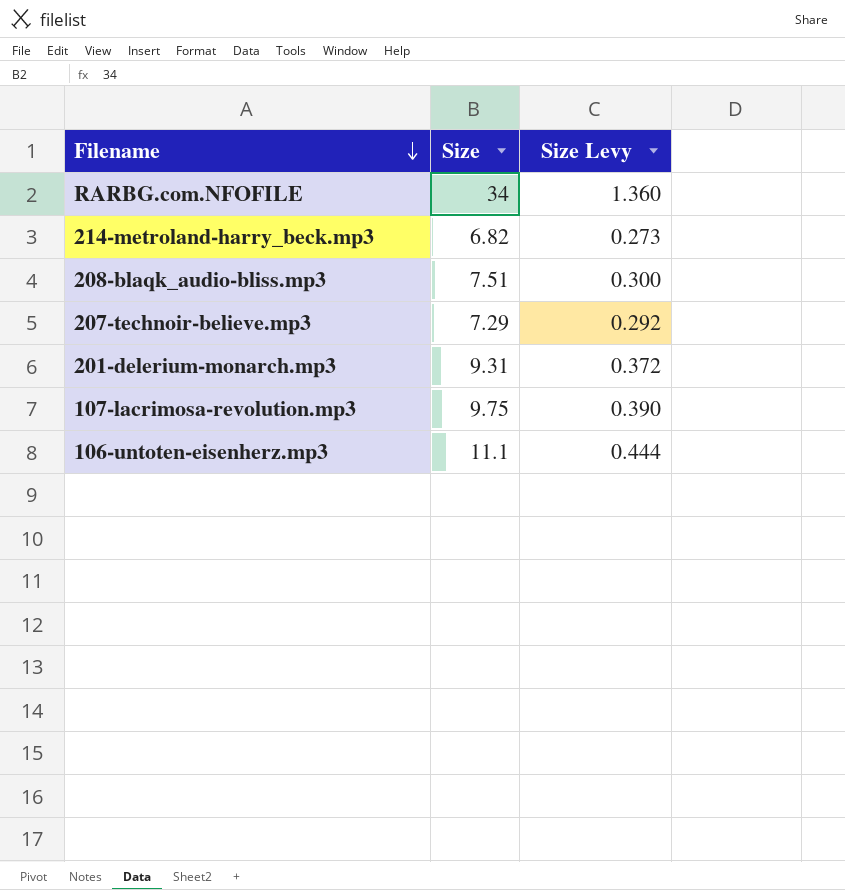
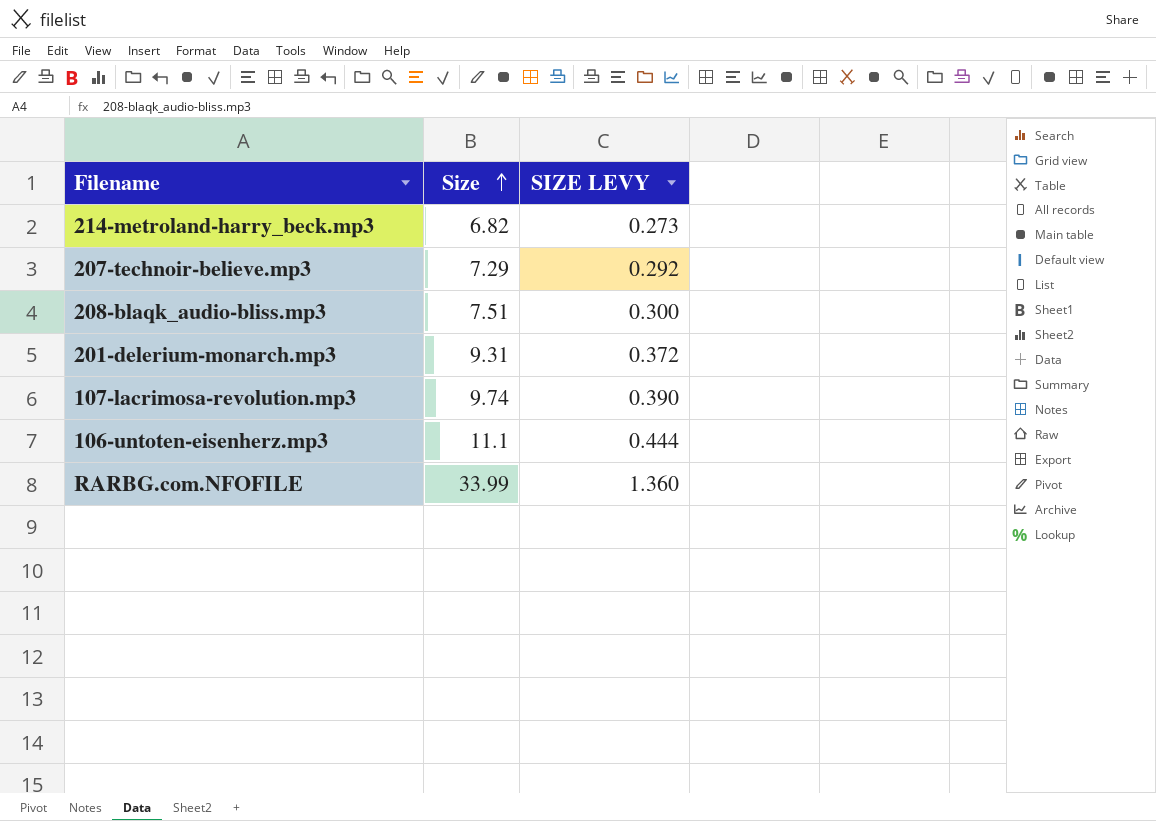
row order: Filename descending -> Size ascending
column name: Size Levy -> SIZE LEVY
107-lacrimosa-revolution.mp3 | Size: 9.75 -> 9.74
RARBG.com.NFOFILE | Size: 34 -> 33.99

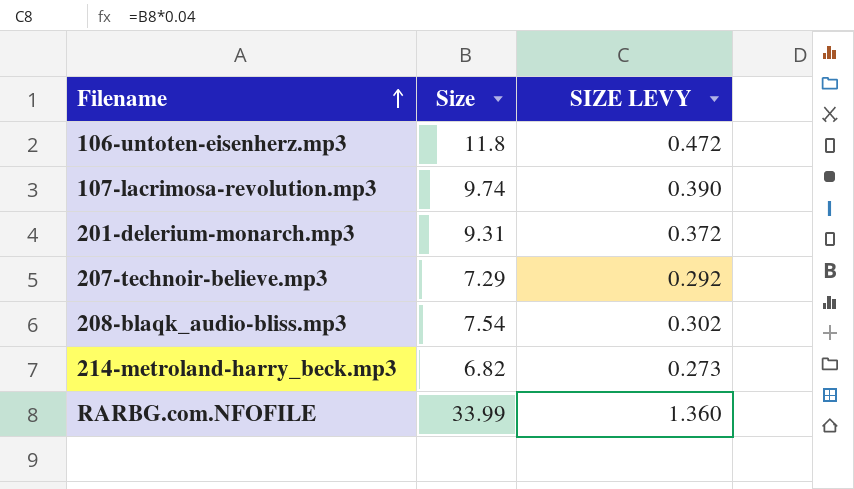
row order: Size ascending -> Filename ascending
106-untoten-eisenherz.mp3 | Size: 11.1 -> 11.8
106-untoten-eisenherz.mp3 | SIZE LEVY: 0.444 -> 0.472
208-blaqk_audio-bliss.mp3 | Size: 7.51 -> 7.54
208-blaqk_audio-bliss.mp3 | SIZE LEVY: 0.300 -> 0.302

